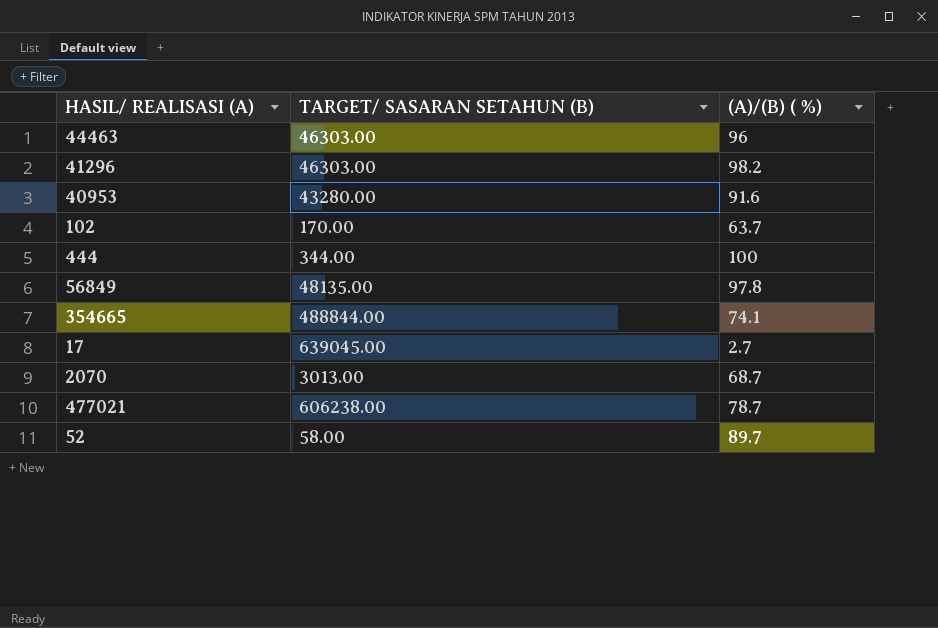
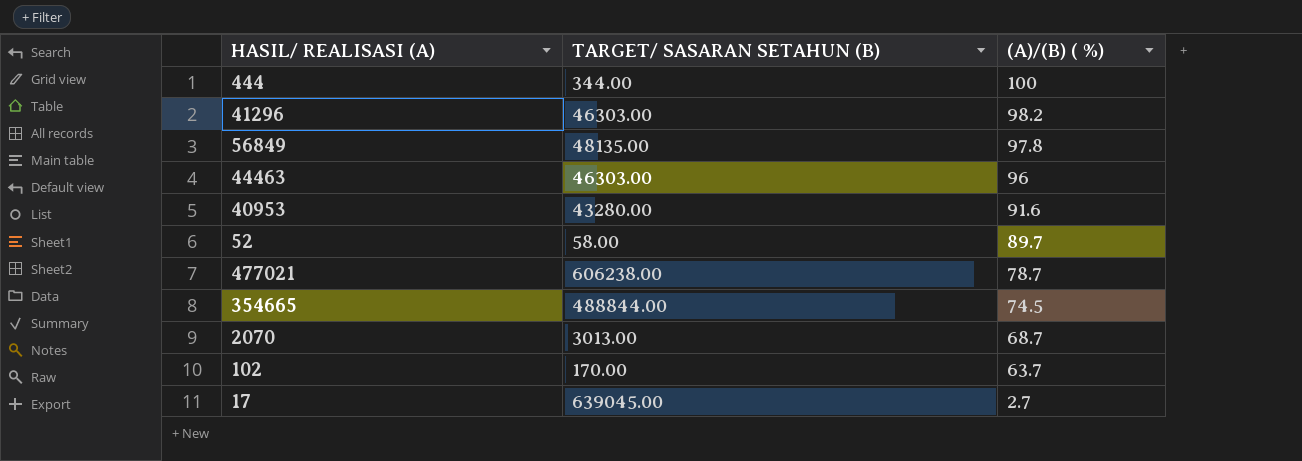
row order: none -> (A)/(B) ( %) descending
354665 | (A)/(B) ( %): 74.1 -> 74.5

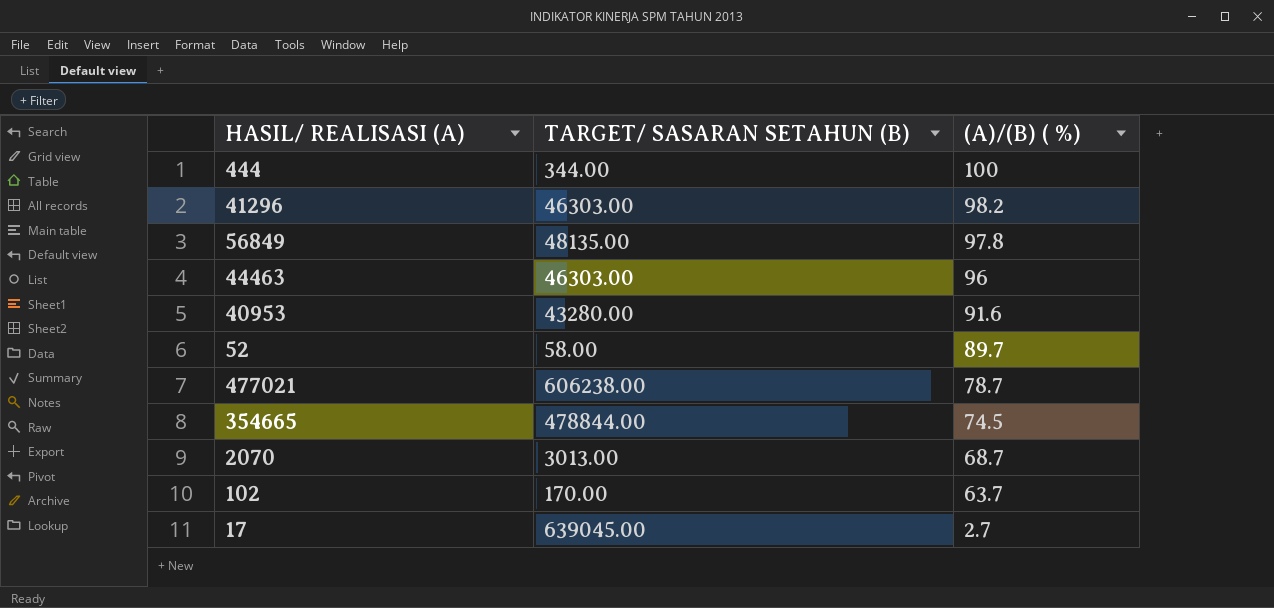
354665 | TARGET/ SASARAN SETAHUN (B): 488844.00 -> 478844.00

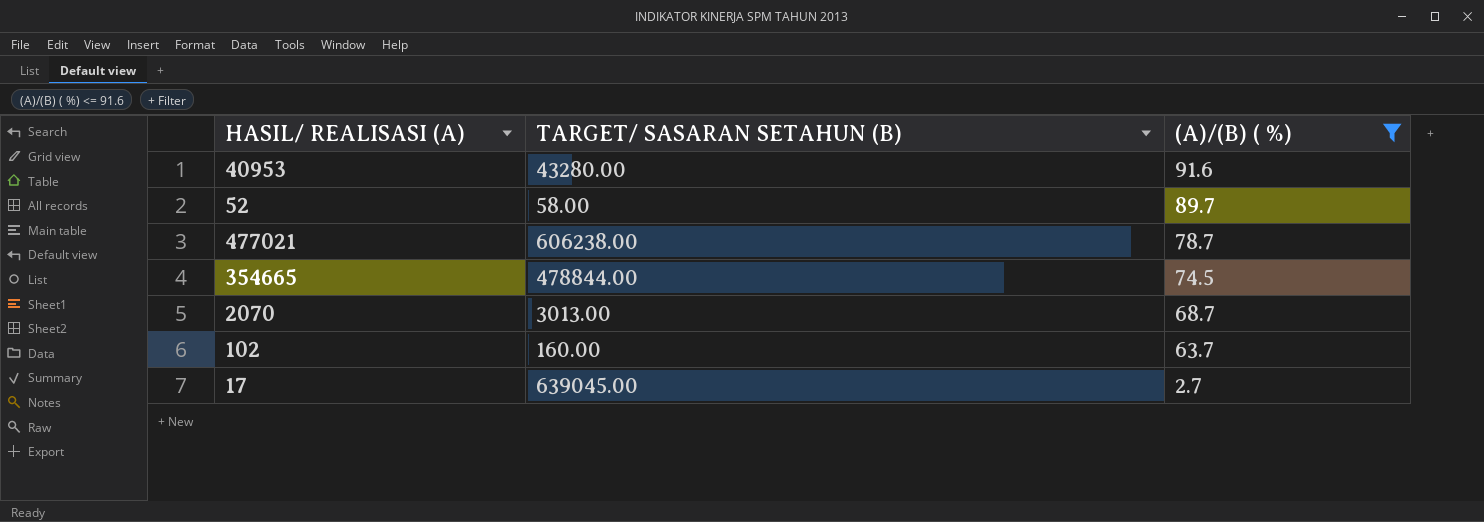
filter: none -> (A)/(B) ( %) <= 91.6
102 | TARGET/ SASARAN SETAHUN (B): 170.00 -> 160.00

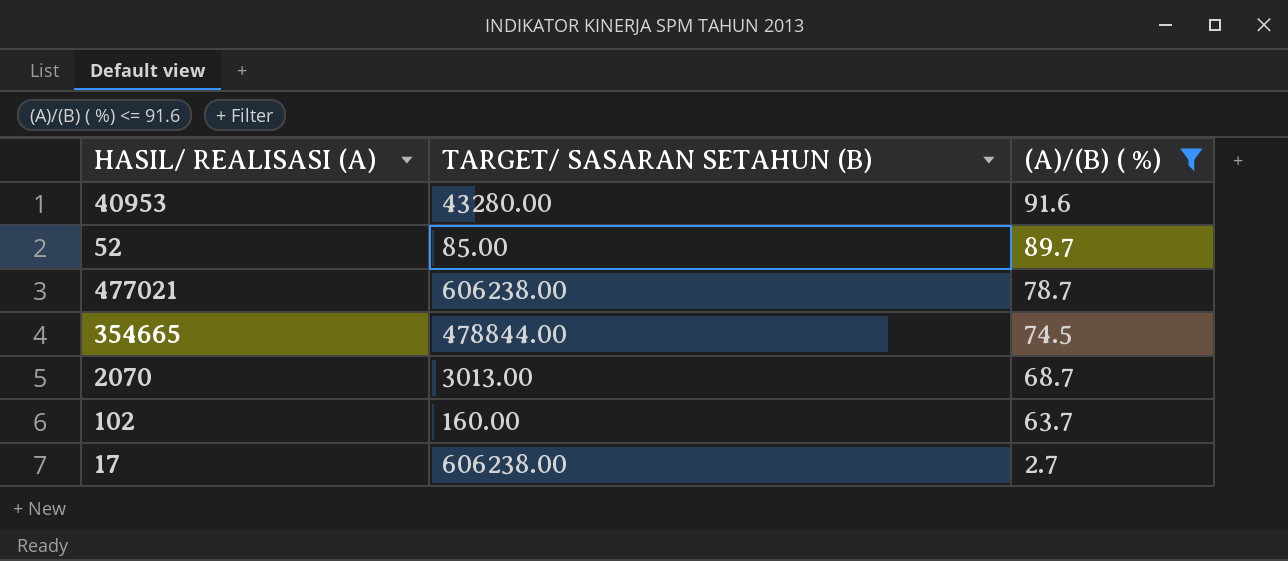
52 | TARGET/ SASARAN SETAHUN (B): 58.00 -> 85.00
17 | TARGET/ SASARAN SETAHUN (B): 639045.00 -> 606238.00

